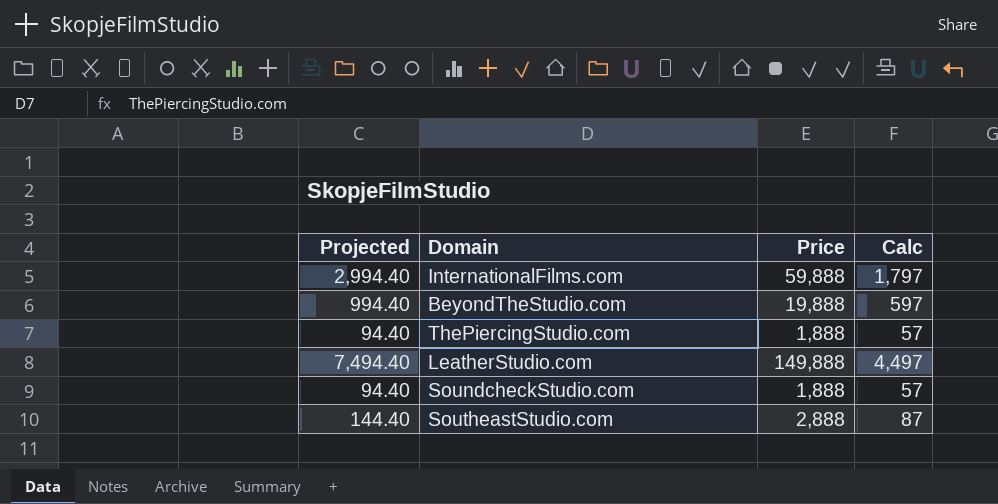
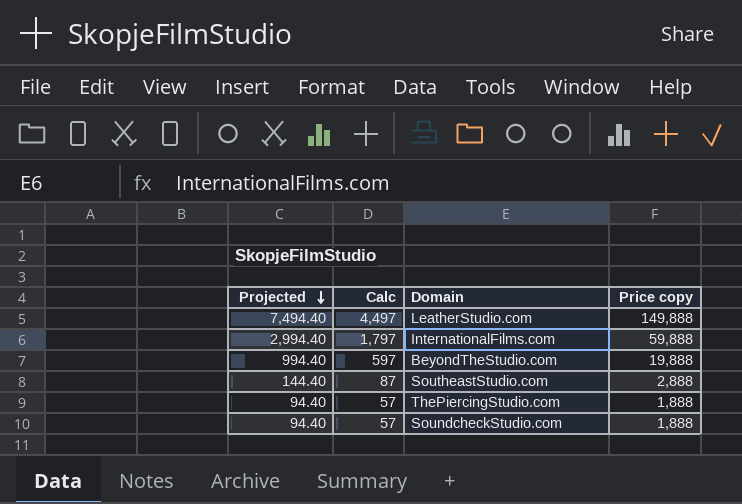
row order: none -> Projected descending
column Calc | position: 4 -> 2
column name: Price -> Price copy

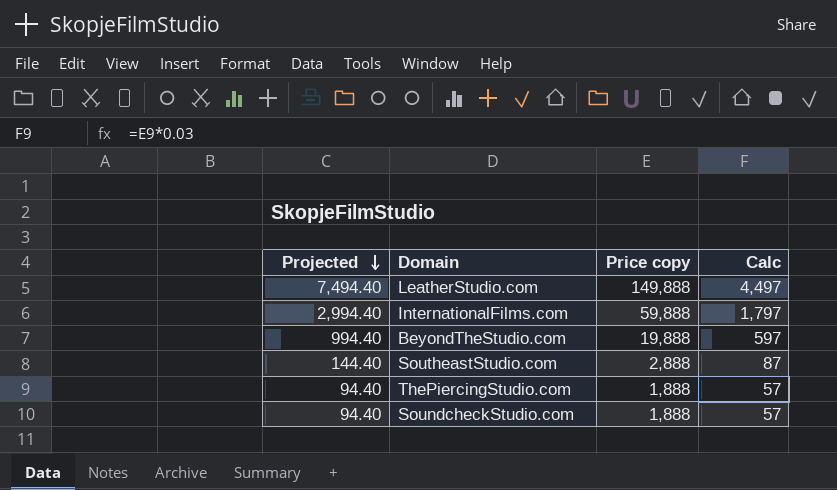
column Calc | position: 2 -> 4

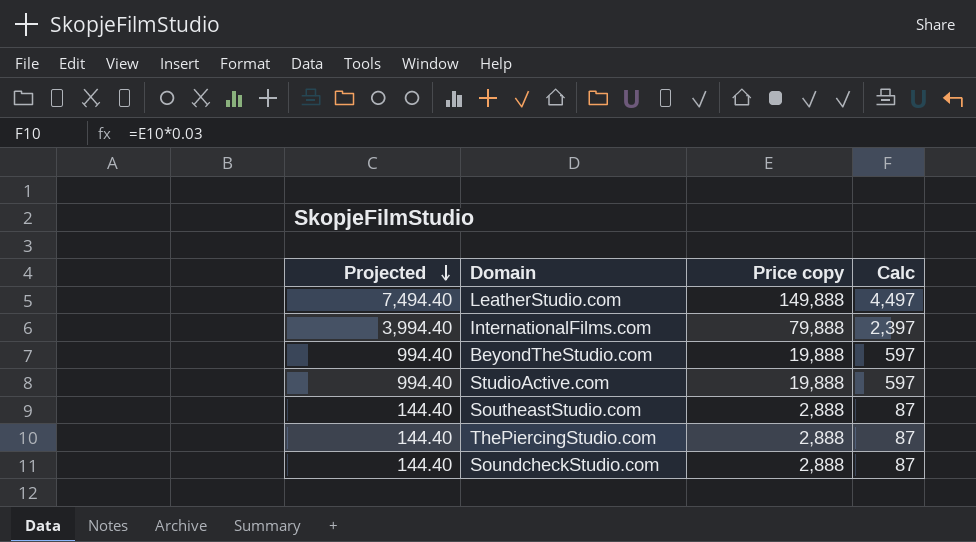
InternationalFilms.com | Projected: 2,994.40 -> 3,994.40
InternationalFilms.com | Price copy: 59,888 -> 79,888
InternationalFilms.com | Calc: 1,797 -> 2,397
row StudioActive.com: none -> 994.40 | 19,888 | 597
ThePiercingStudio.com | Projected: 94.40 -> 144.40
ThePiercingStudio.com | Price copy: 1,888 -> 2,888
ThePiercingStudio.com | Calc: 57 -> 87
SoundcheckStudio.com | Projected: 94.40 -> 144.40
SoundcheckStudio.com | Price copy: 1,888 -> 2,888
SoundcheckStudio.com | Calc: 57 -> 87

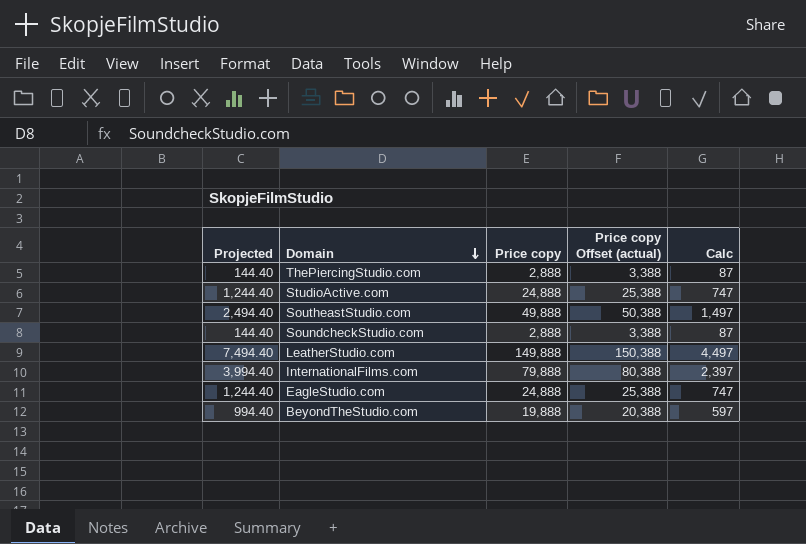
row order: Projected descending -> Domain descending
column Price copy Offset (actual) | formula: none -> [Price copy] + 500
StudioActive.com | Projected: 994.40 -> 1,244.40
StudioActive.com | Price copy: 19,888 -> 24,888
StudioActive.com | Calc: 597 -> 747
SoutheastStudio.com | Projected: 144.40 -> 2,494.40
SoutheastStudio.com | Price copy: 2,888 -> 49,888
SoutheastStudio.com | Calc: 87 -> 1,497
row EagleStudio.com: none -> 1,244.40 | 24,888 | 25,388 | 747

